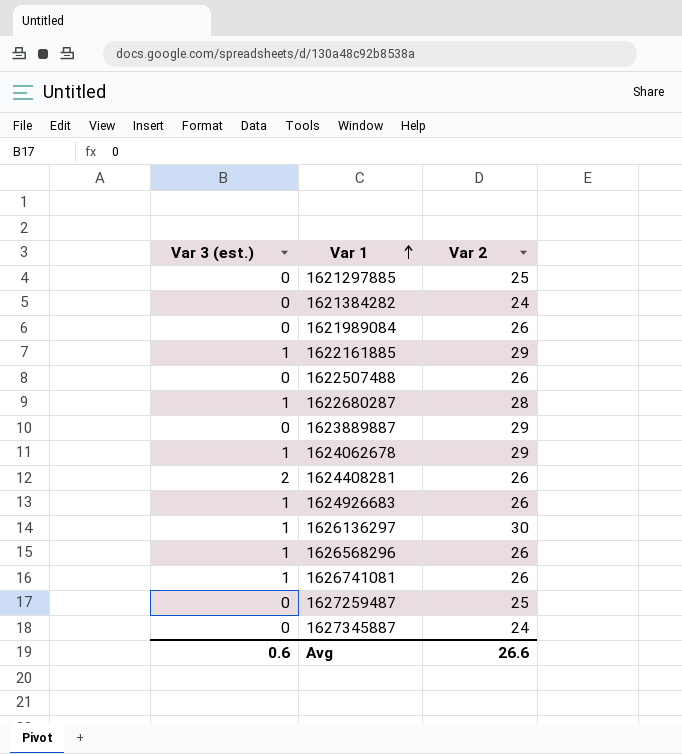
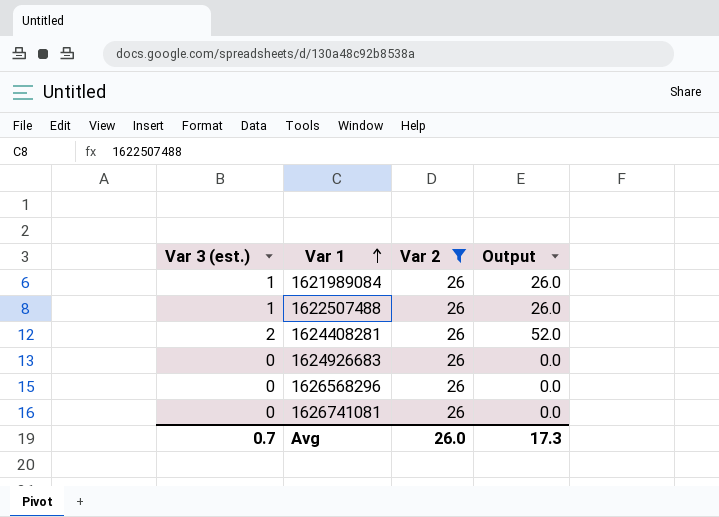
filter: none -> Var 2 = 26
column Output | formula: none -> [Var 3 (est.)] * [Var 2]
1621989084 | Var 3 (est.): 0 -> 1
1622507488 | Var 3 (est.): 0 -> 1
1624926683 | Var 3 (est.): 1 -> 0
1626568296 | Var 3 (est.): 1 -> 0
1626741081 | Var 3 (est.): 1 -> 0
Avg | Var 3 (est.): 0.6 -> 0.7
Avg | Var 2: 26.6 -> 26.0

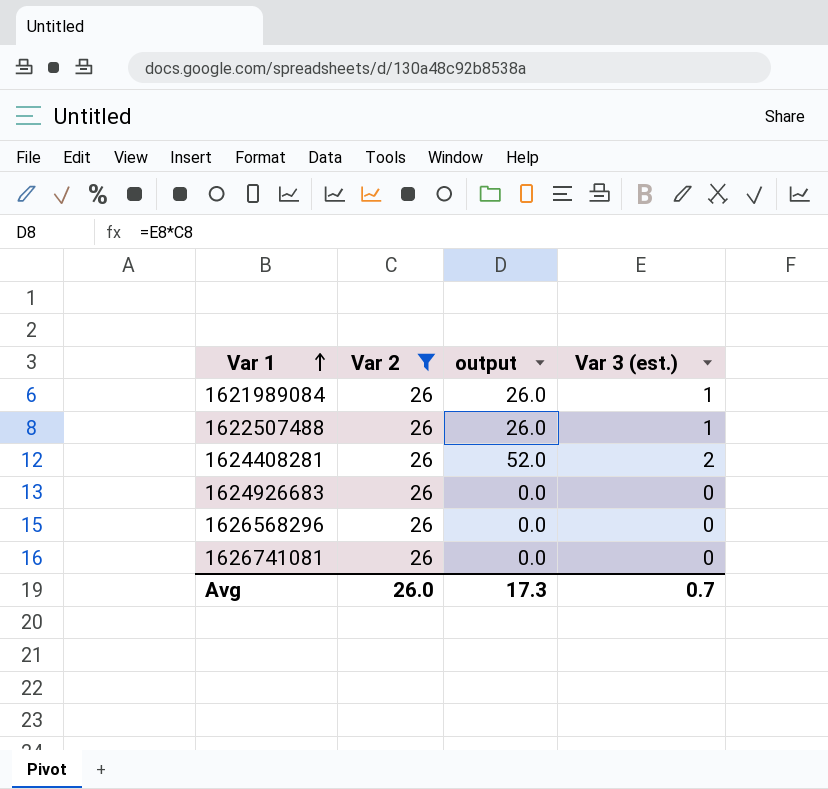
column name: Output -> output
column Var 3 (est.) | position: 1 -> 4

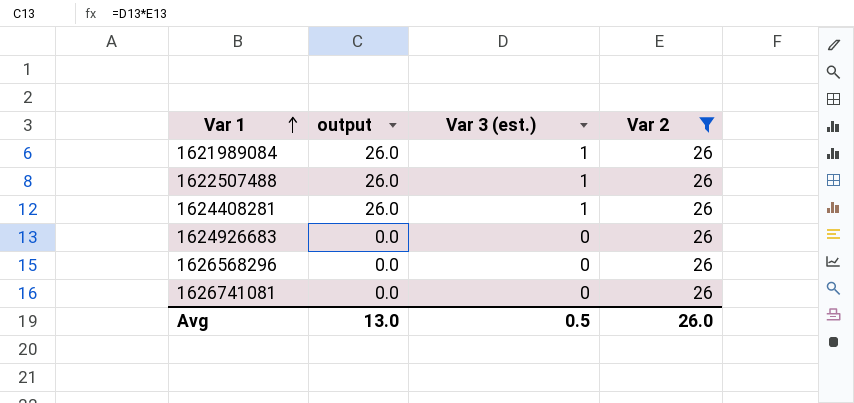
column Var 2 | position: 2 -> 4
1624408281 | output: 52.0 -> 26.0
1624408281 | Var 3 (est.): 2 -> 1
Avg | output: 17.3 -> 13.0
Avg | Var 3 (est.): 0.7 -> 0.5

